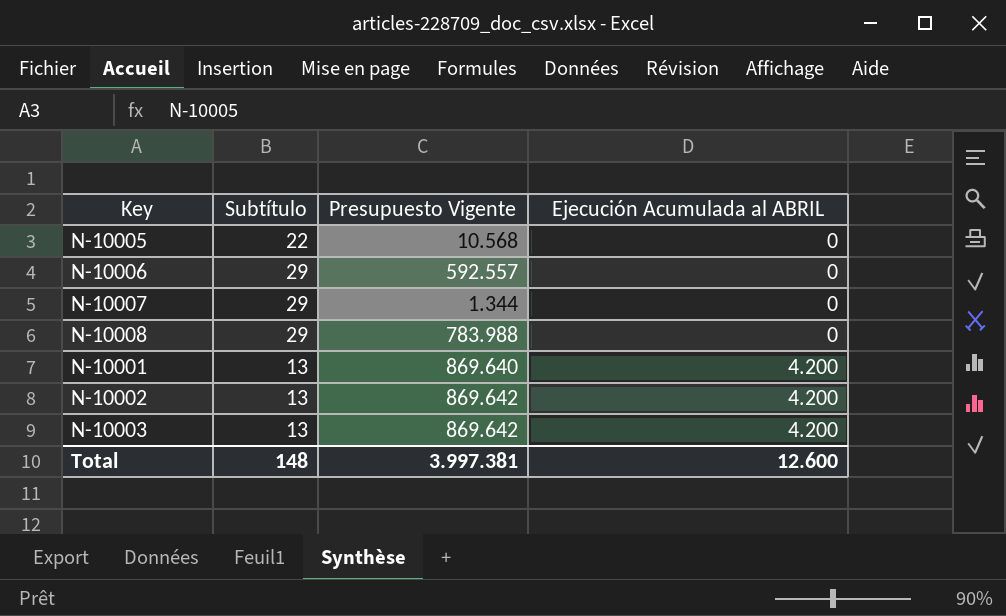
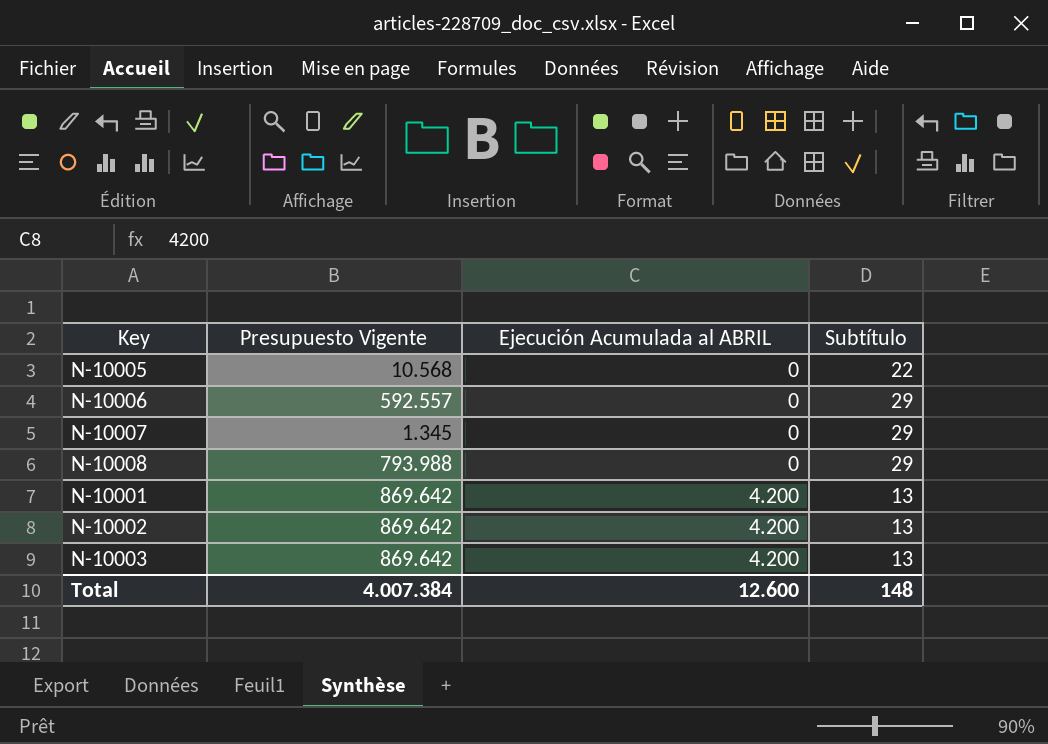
column Subtítulo | position: 2 -> 4
N-10007 | Presupuesto Vigente: 1.344 -> 1.345
N-10008 | Presupuesto Vigente: 783.988 -> 793.988
N-10001 | Presupuesto Vigente: 869.640 -> 869.642
Total | Presupuesto Vigente: 3.997.381 -> 4.007.384

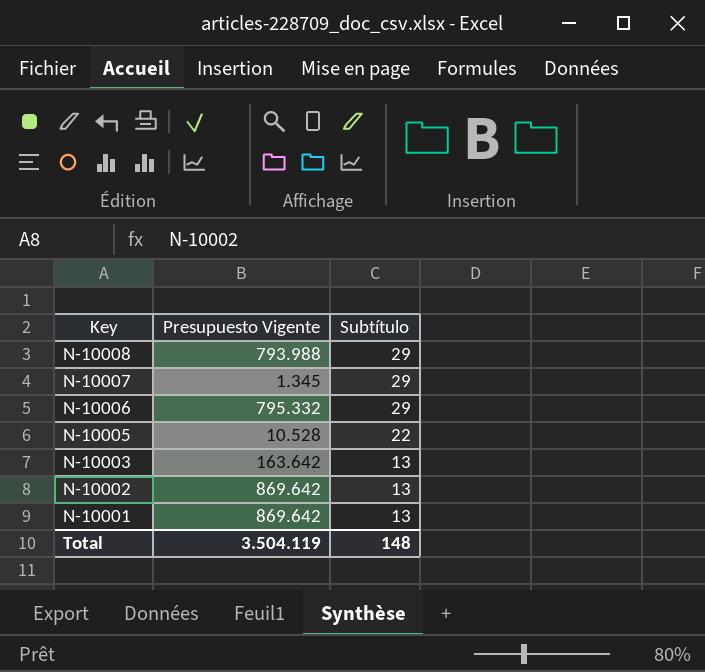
row order: Ejecución Acumulada al ABRIL ascending -> Key descending
column Ejecución Acumulada al ABRIL | position: 3 -> none
N-10006 | Presupuesto Vigente: 592.557 -> 795.332
N-10005 | Presupuesto Vigente: 10.568 -> 10.528
N-10003 | Presupuesto Vigente: 869.642 -> 163.642
Total | Presupuesto Vigente: 4.007.384 -> 3.504.119

